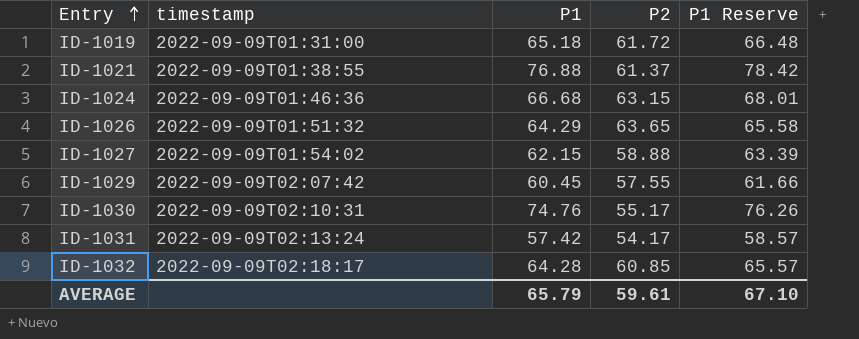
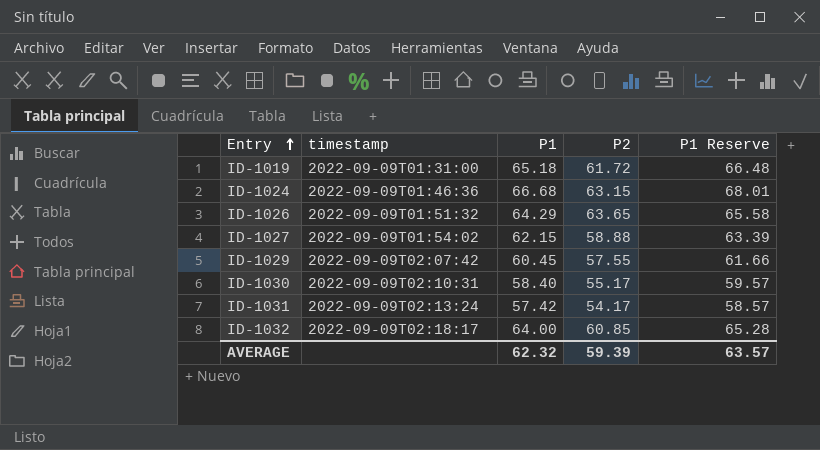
row ID-1021: 2022-09-09T01:38:55 | 76.88 | 61.37 | 78.42 -> none
ID-1030 | P1: 74.76 -> 58.40
ID-1030 | P1 Reserve: 76.26 -> 59.57
ID-1032 | P1: 64.28 -> 64.00
ID-1032 | P1 Reserve: 65.57 -> 65.28
AVERAGE | P1: 65.79 -> 62.32
AVERAGE | P2: 59.61 -> 59.39
AVERAGE | P1 Reserve: 67.10 -> 63.57

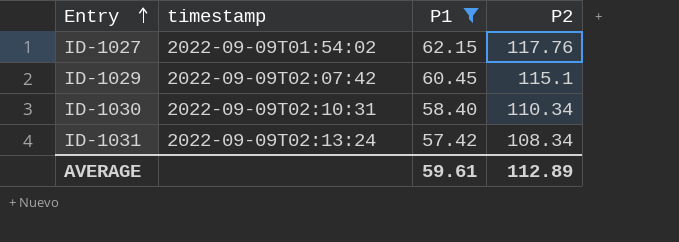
filter: none -> P1 <= 62.15
column P1 Reserve | formula: [P1] * 1.02 -> none
ID-1027 | P2: 58.88 -> 117.76
ID-1029 | P2: 57.55 -> 115.1
ID-1030 | P2: 55.17 -> 110.34
ID-1031 | P2: 54.17 -> 108.34
AVERAGE | P1: 62.32 -> 59.61
AVERAGE | P2: 59.39 -> 112.89

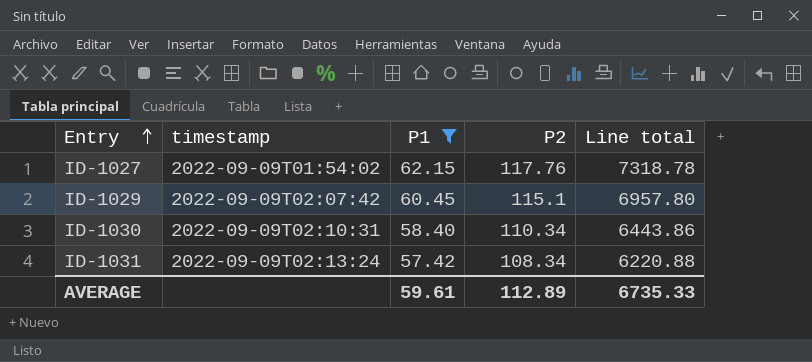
column Line total | formula: none -> [P1] * [P2]

